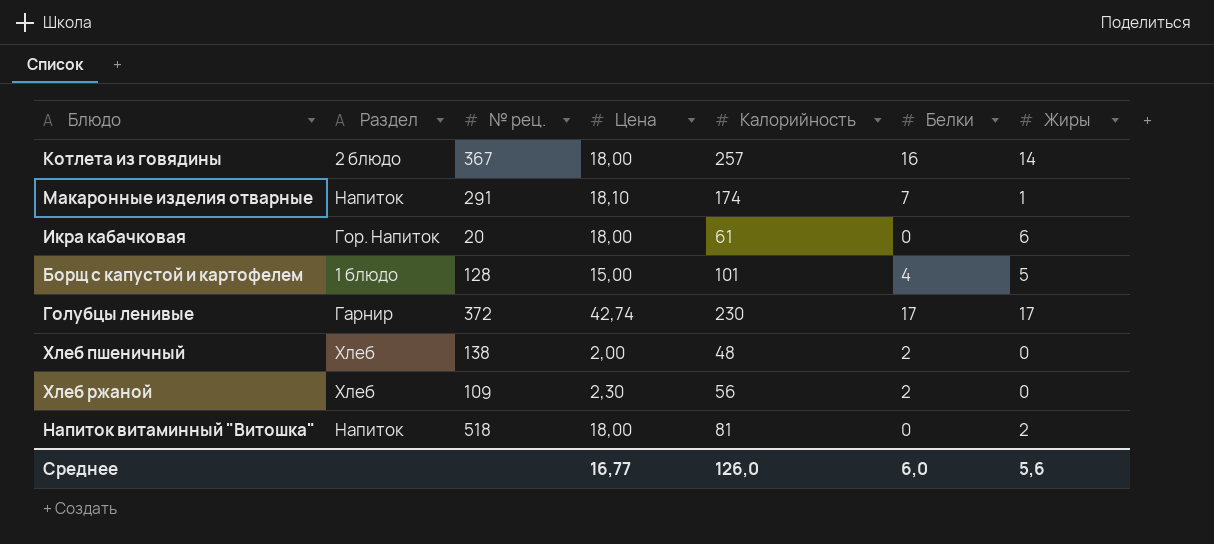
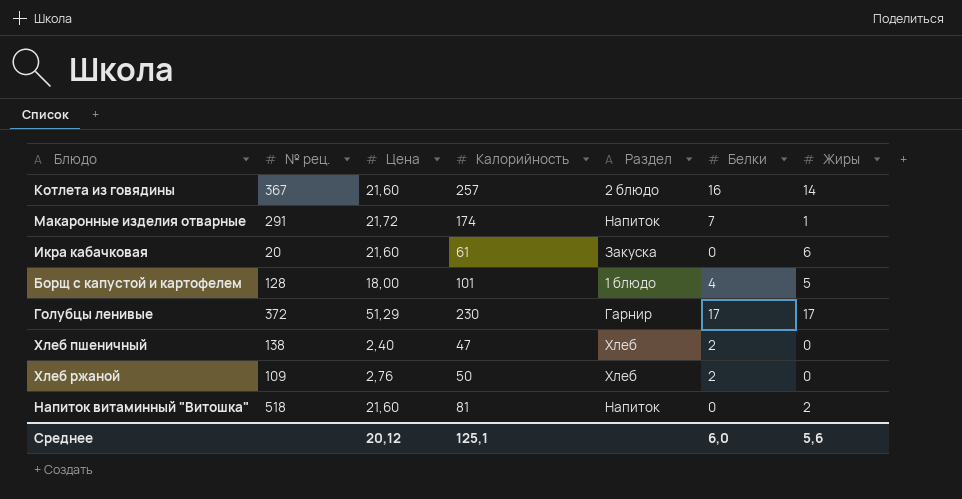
column Раздел | position: 2 -> 5
Котлета из говядины | Цена: 18,00 -> 21,60
Макаронные изделия отварные | Цена: 18,10 -> 21,72
Икра кабачковая | Цена: 18,00 -> 21,60
Икра кабачковая | Раздел: Гор. Напиток -> Закуска
Борщ с капустой и картофелем | Цена: 15,00 -> 18,00
Голубцы ленивые | Цена: 42,74 -> 51,29
Хлеб пшеничный | Цена: 2,00 -> 2,40
Хлеб пшеничный | Калорийность: 48 -> 47
Хлеб ржаной | Цена: 2,30 -> 2,76
Хлеб ржаной | Калорийность: 56 -> 50
Напиток витаминный "Витошка" | Цена: 18,00 -> 21,60
Среднее | Цена: 16,77 -> 20,12
Среднее | Калорийность: 126,0 -> 125,1

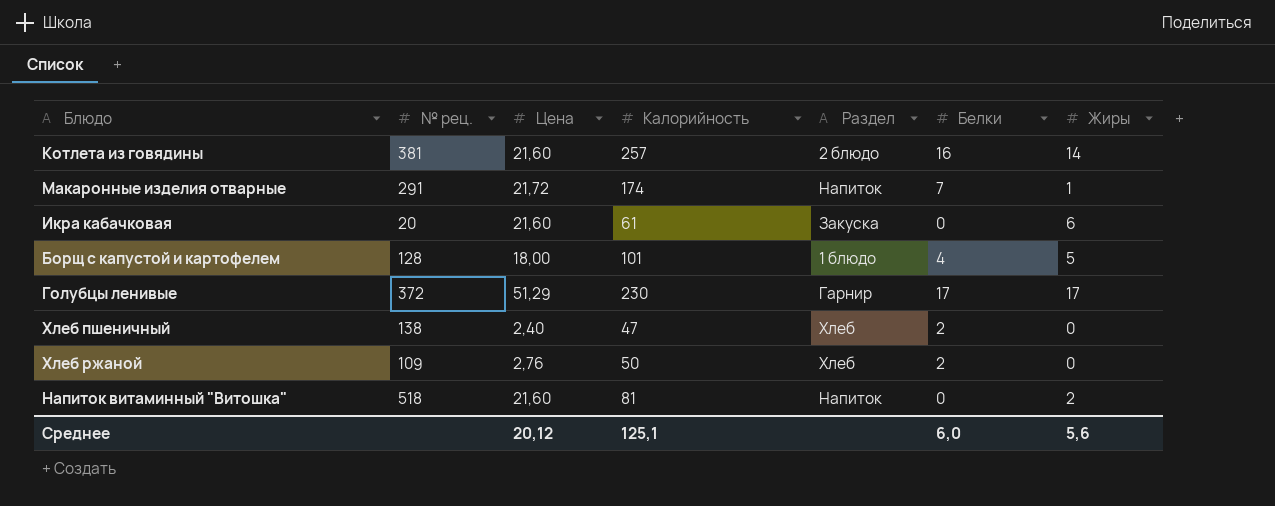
Котлета из говядины | № рец.: 367 -> 381

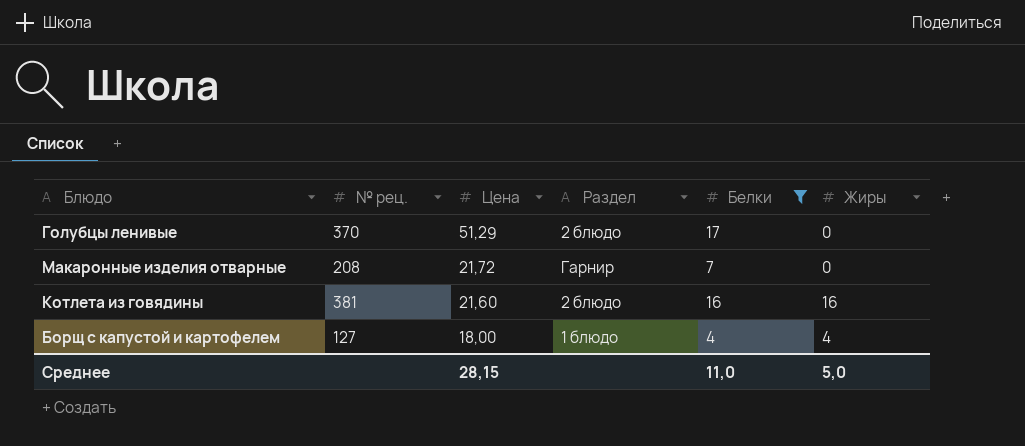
filter: none -> Белки >= 4
row order: none -> Цена descending
column Калорийность | position: 4 -> none
Голубцы ленивые | № рец.: 372 -> 370
Голубцы ленивые | Раздел: Гарнир -> 2 блюдо
Голубцы ленивые | Жиры: 17 -> 0
Макаронные изделия отварные | № рец.: 291 -> 208
Макаронные изделия отварные | Раздел: Напиток -> Гарнир
Макаронные изделия отварные | Жиры: 1 -> 0
Котлета из говядины | Жиры: 14 -> 16
Борщ с капустой и картофелем | № рец.: 128 -> 127
Борщ с капустой и картофелем | Жиры: 5 -> 4
Среднее | Цена: 20,12 -> 28,15
Среднее | Белки: 6,0 -> 11,0
Среднее | Жиры: 5,6 -> 5,0

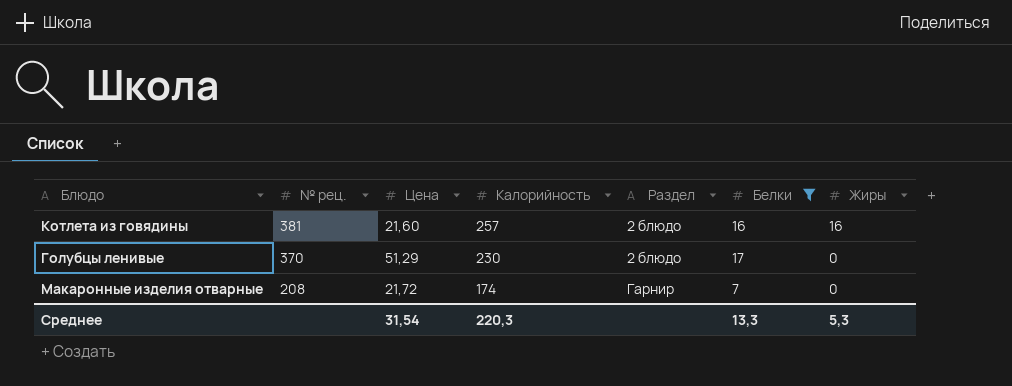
row order: Цена descending -> № рец. descending
column Калорийность | position: none -> 4
row Борщ с капустой и картофелем: 127 | 18,00 | 1 блюдо | 4 | 4 -> none
Среднее | Цена: 28,15 -> 31,54
Среднее | Белки: 11,0 -> 13,3
Среднее | Жиры: 5,0 -> 5,3

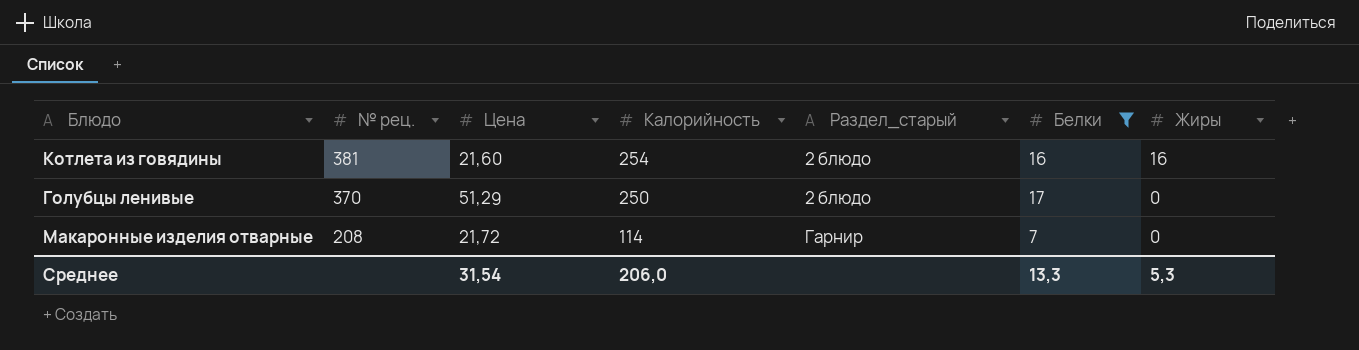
column name: Раздел -> Раздел_старый
Котлета из говядины | Калорийность: 257 -> 254
Голубцы ленивые | Калорийность: 230 -> 250
Макаронные изделия отварные | Калорийность: 174 -> 114
Среднее | Калорийность: 220,3 -> 206,0

